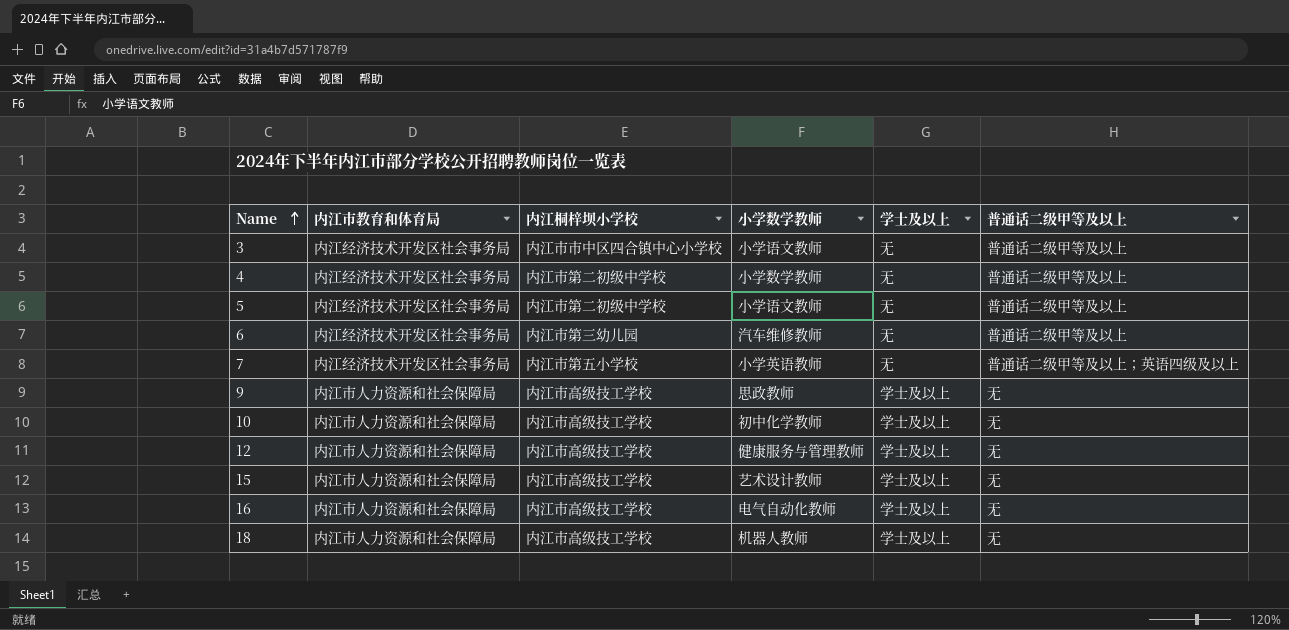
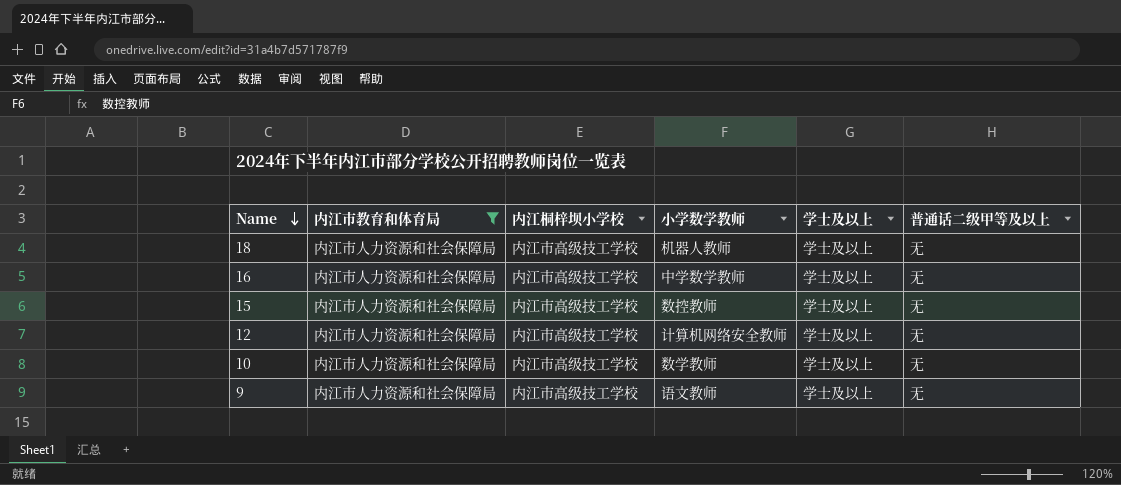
filter: none -> 内江市教育和体育局 = 内江市人力资源和社会保障局
row order: Name ascending -> Name descending
16 | 小学数学教师: 电气自动化教师 -> 中学数学教师
15 | 小学数学教师: 艺术设计教师 -> 数控教师
12 | 小学数学教师: 健康服务与管理教师 -> 计算机网络安全教师
10 | 小学数学教师: 初中化学教师 -> 数学教师
9 | 小学数学教师: 思政教师 -> 语文教师

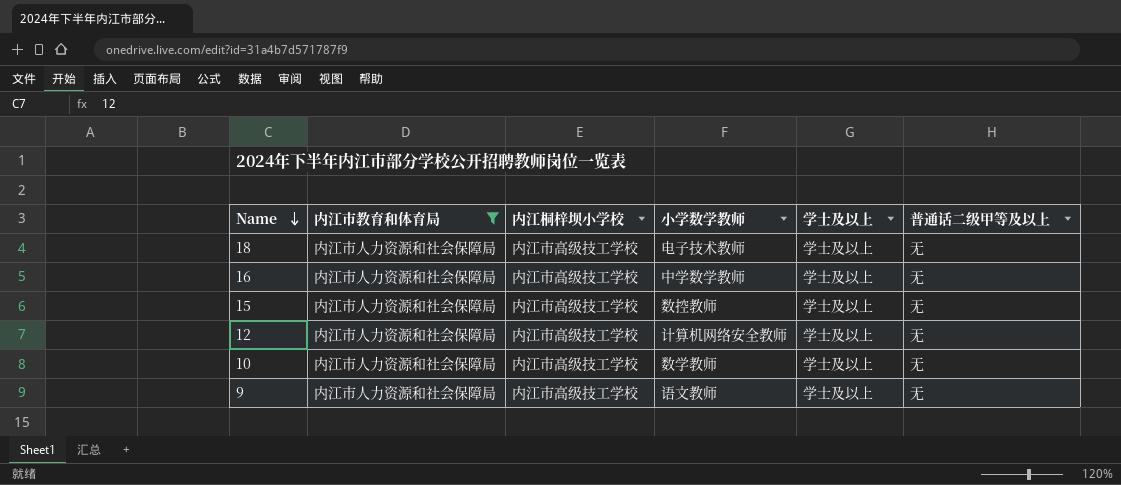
18 | 小学数学教师: 机器人教师 -> 电子技术教师

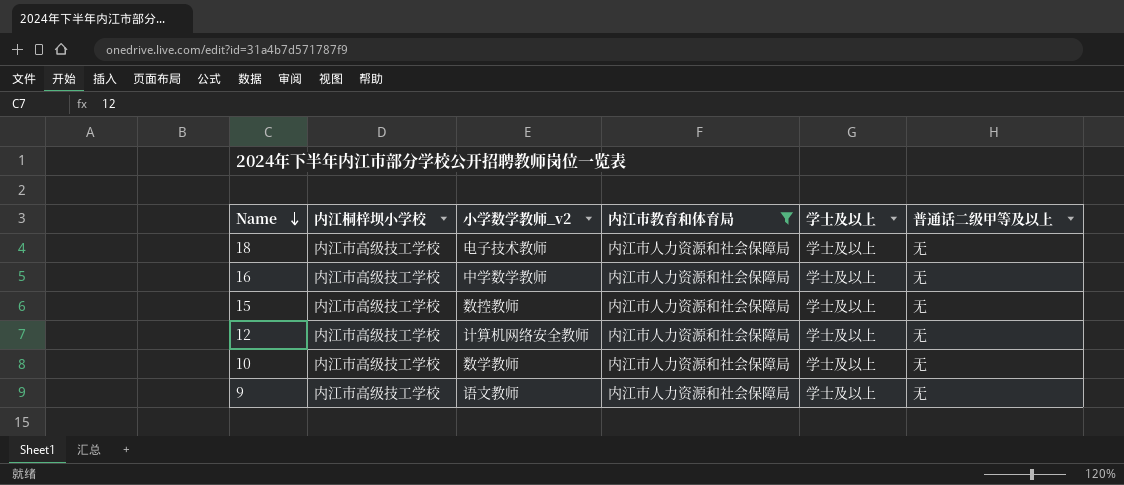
column name: 小学数学教师 -> 小学数学教师_v2
column 内江市教育和体育局 | position: 2 -> 4

